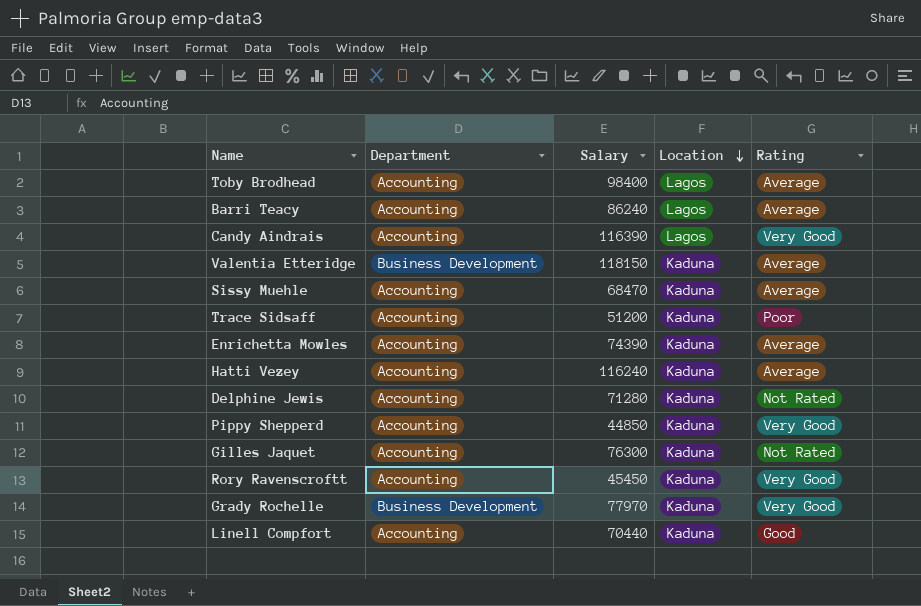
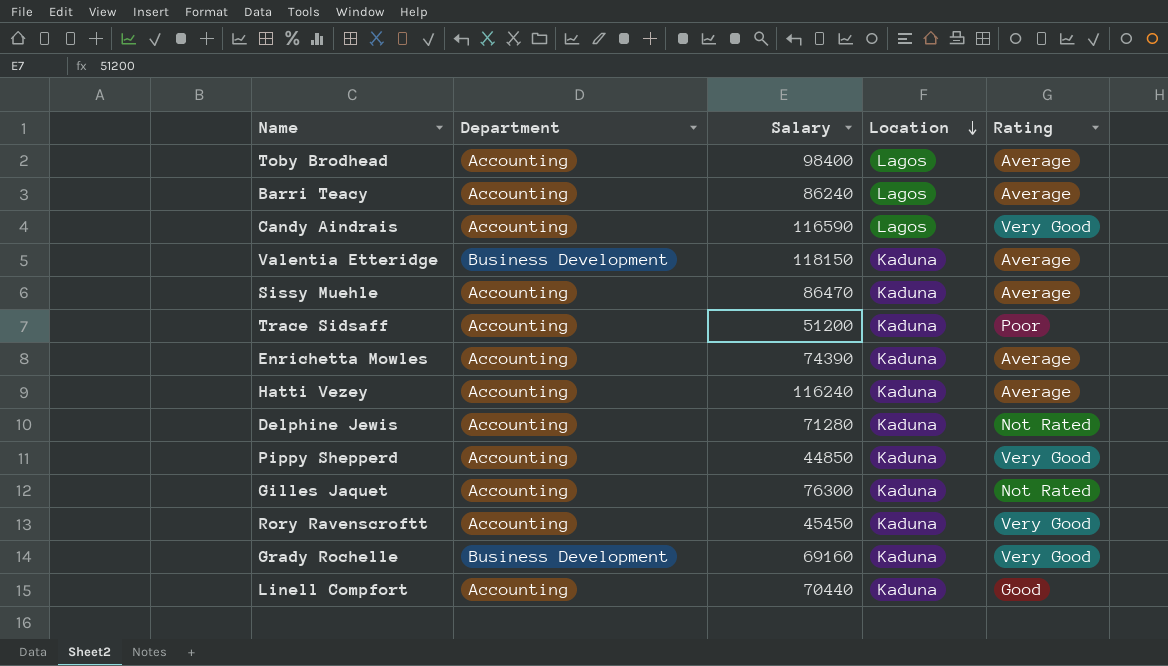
Candy Aindrais | Salary: 116390 -> 116590
Sissy Muehle | Salary: 68470 -> 86470
Grady Rochelle | Salary: 77970 -> 69160

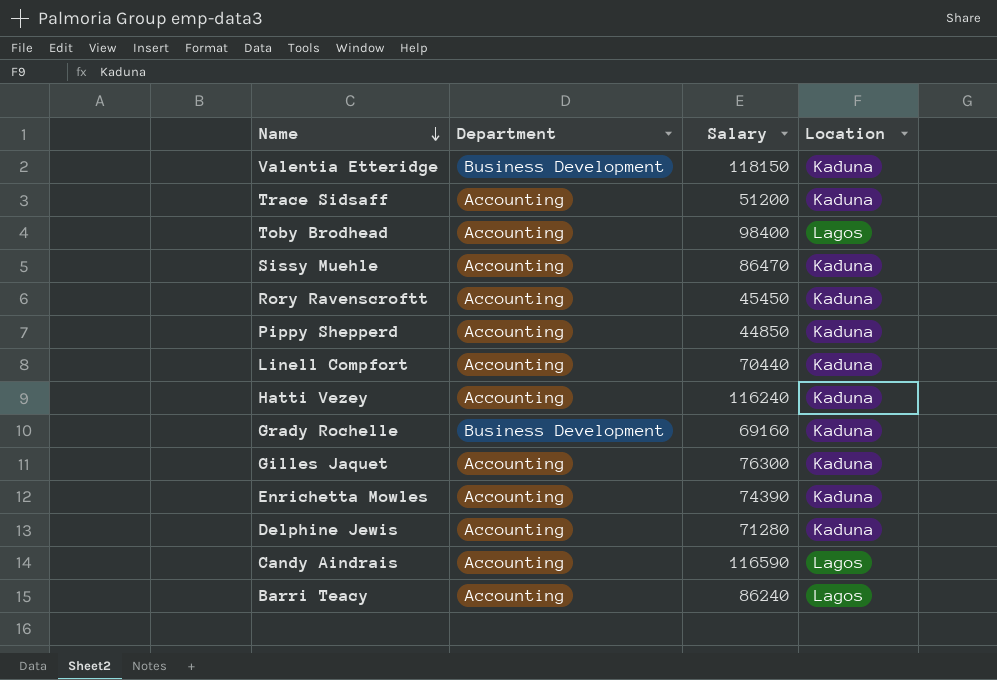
row order: Location descending -> Name descending
column Rating | position: 5 -> none

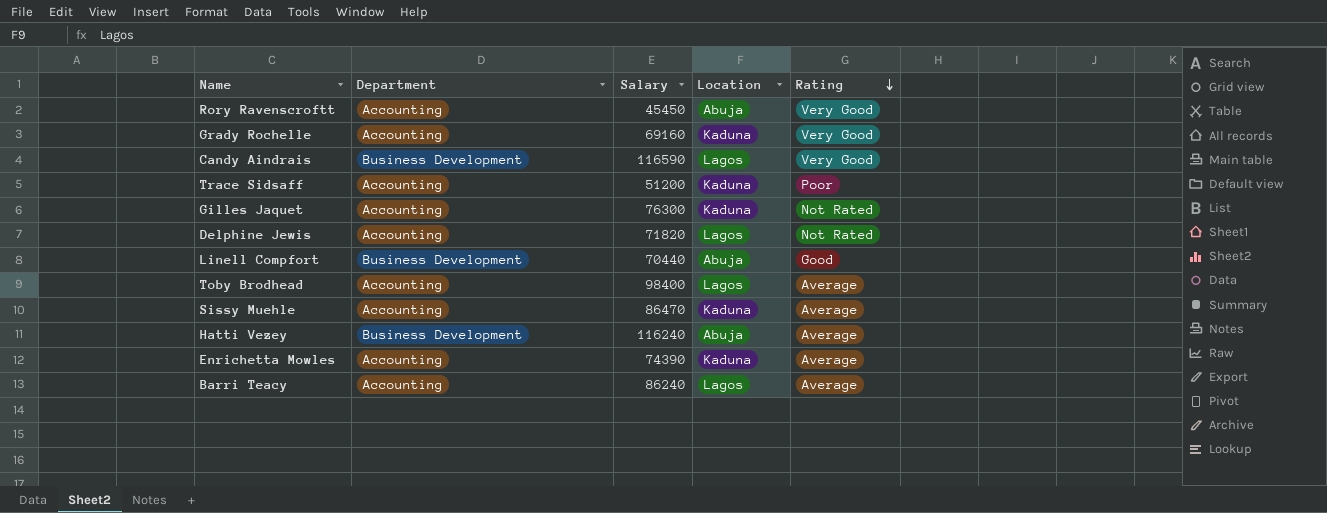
row order: Name descending -> Rating descending
column Rating | position: none -> 5
row Valentia Etteridge: Business Development | 118150 | Kaduna -> none
row Pippy Shepperd: Accounting | 44850 | Kaduna -> none
Rory Ravenscroftt | Location: Kaduna -> Abuja
Grady Rochelle | Department: Business Development -> Accounting
Candy Aindrais | Department: Accounting -> Business Development
Delphine Jewis | Salary: 71280 -> 71820
Delphine Jewis | Location: Kaduna -> Lagos
Linell Compfort | Department: Accounting -> Business Development
Linell Compfort | Location: Kaduna -> Abuja
Hatti Vezey | Department: Accounting -> Business Development
Hatti Vezey | Location: Kaduna -> Abuja

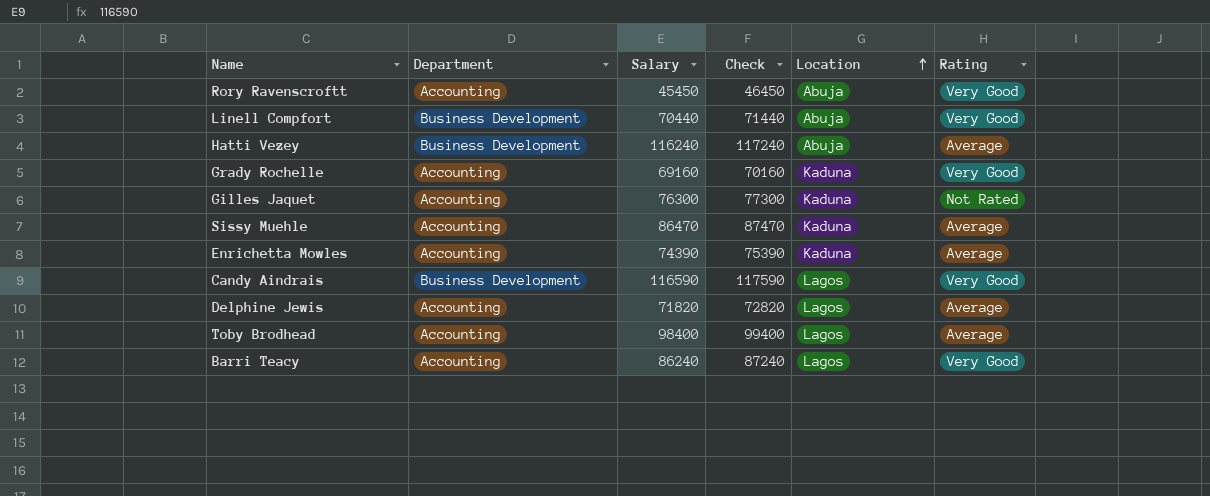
row order: Rating descending -> Location ascending
column Check | formula: none -> [Salary] + 1000
row Trace Sidsaff: Accounting | 51200 | Kaduna | Poor -> none
Linell Compfort | Rating: Good -> Very Good
Delphine Jewis | Rating: Not Rated -> Average
Barri Teacy | Rating: Average -> Very Good

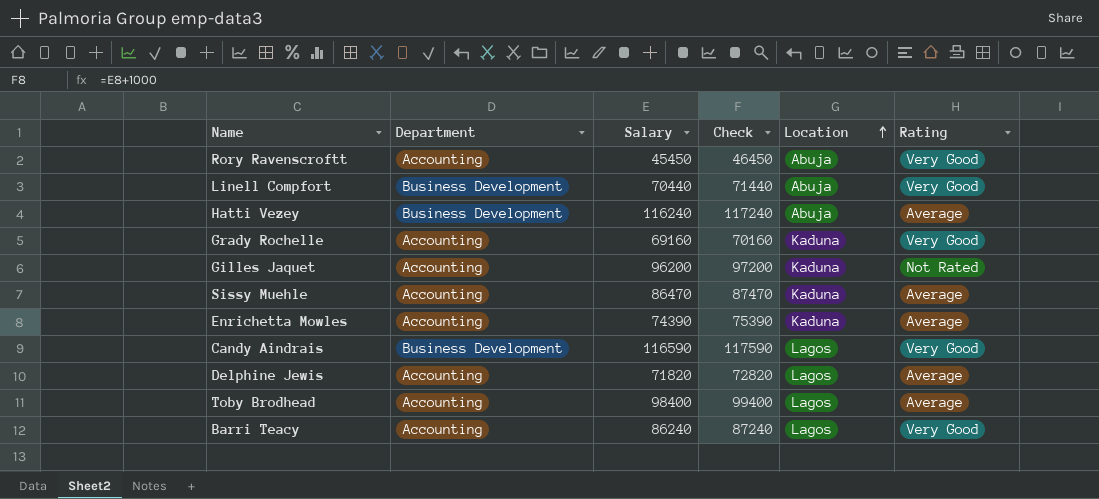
Gilles Jaquet | Salary: 76300 -> 96200
Gilles Jaquet | Check: 77300 -> 97200

